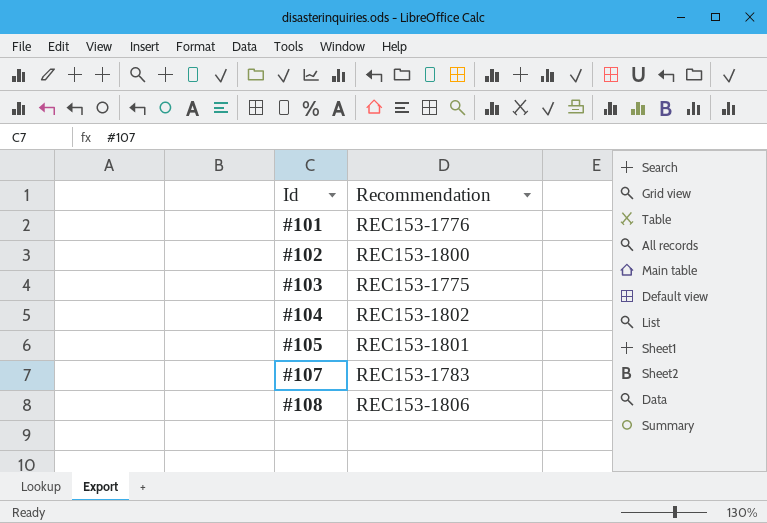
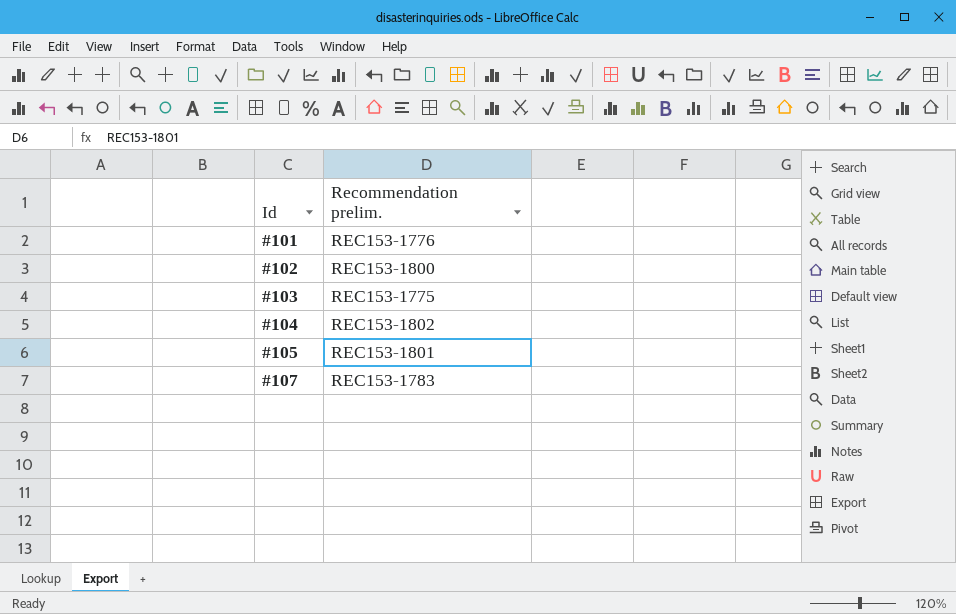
column name: Recommendation -> Recommendation prelim.
row #108: REC153-1806 -> none

